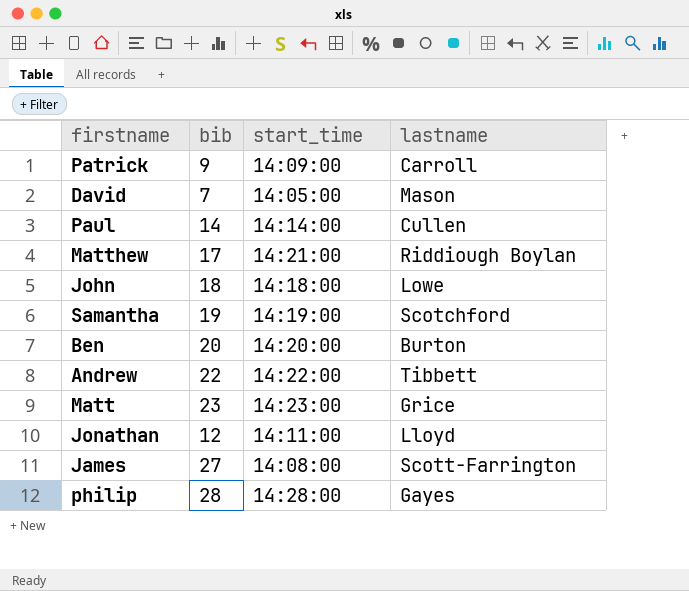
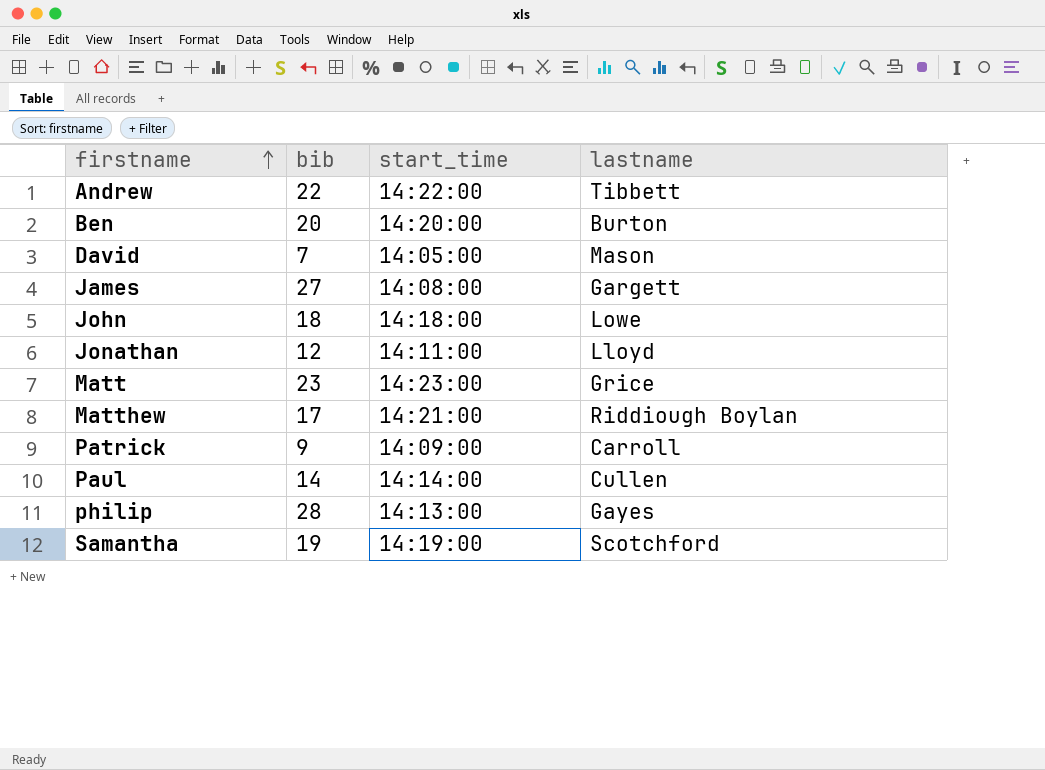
row order: none -> firstname ascending
James | lastname: Scott-Farrington -> Gargett
philip | start_time: 14:28:00 -> 14:13:00

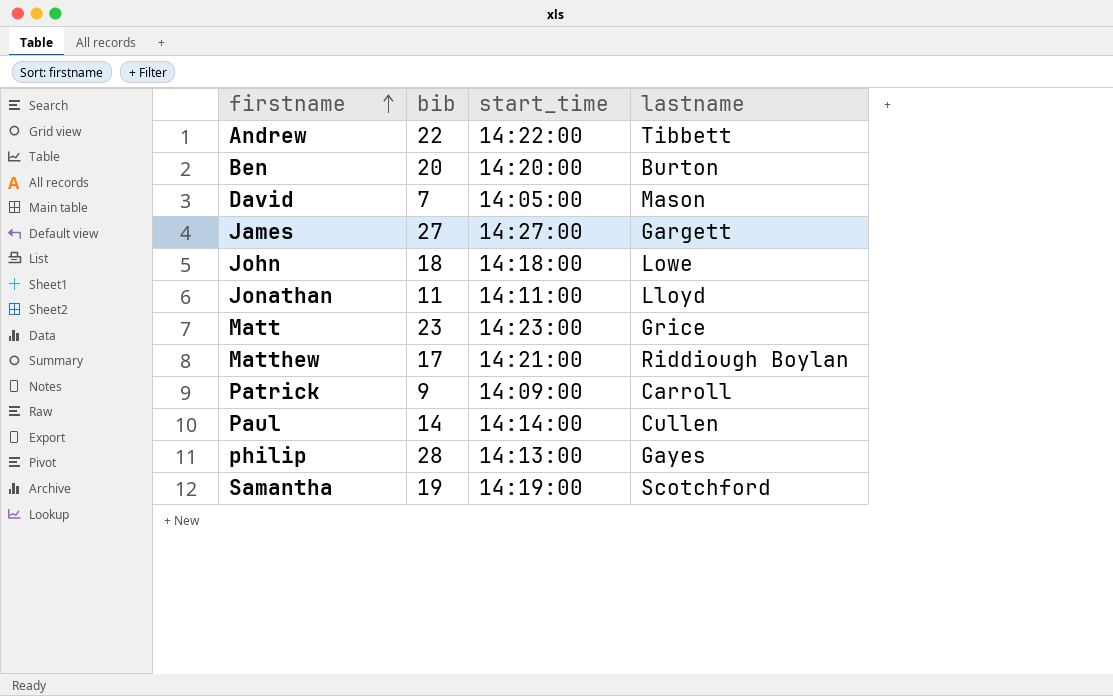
James | start_time: 14:08:00 -> 14:27:00
Jonathan | bib: 12 -> 11

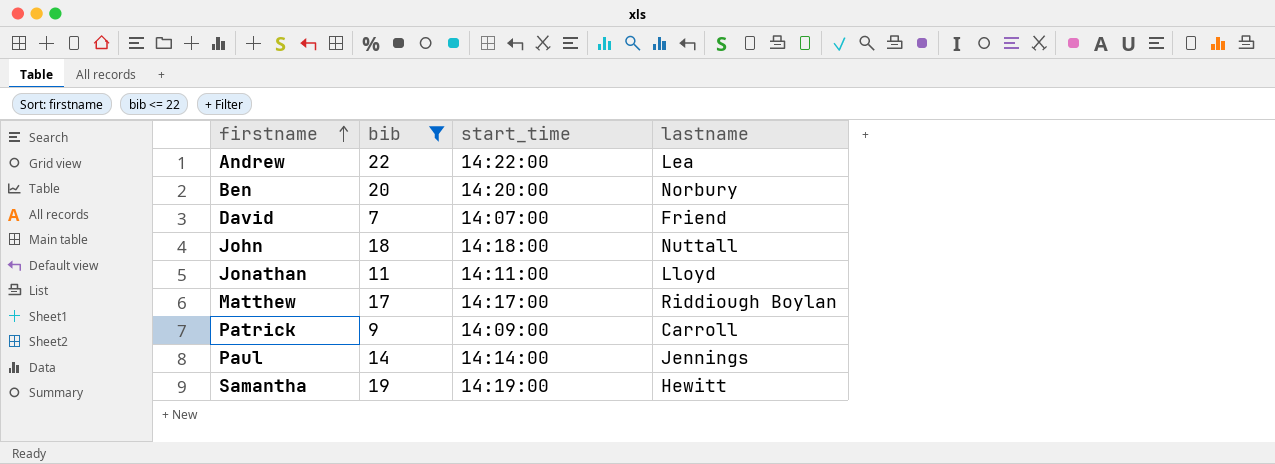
filter: none -> bib <= 22
Andrew | lastname: Tibbett -> Lea
Ben | lastname: Burton -> Norbury
David | start_time: 14:05:00 -> 14:07:00
David | lastname: Mason -> Friend
John | lastname: Lowe -> Nuttall
Matthew | start_time: 14:21:00 -> 14:17:00
Paul | lastname: Cullen -> Jennings
Samantha | lastname: Scotchford -> Hewitt

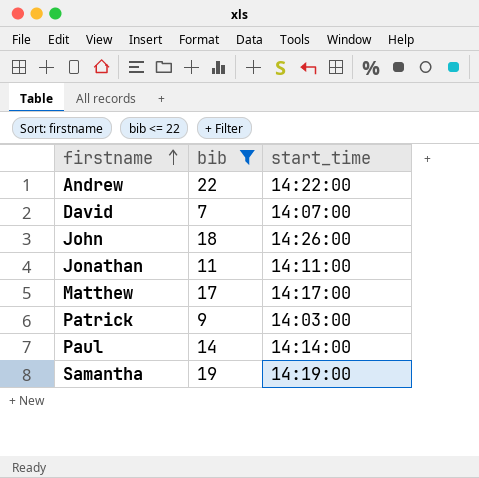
column lastname | position: 4 -> none
row Ben: 20 | 14:20:00 | Norbury -> none
John | start_time: 14:18:00 -> 14:26:00
Patrick | start_time: 14:09:00 -> 14:03:00

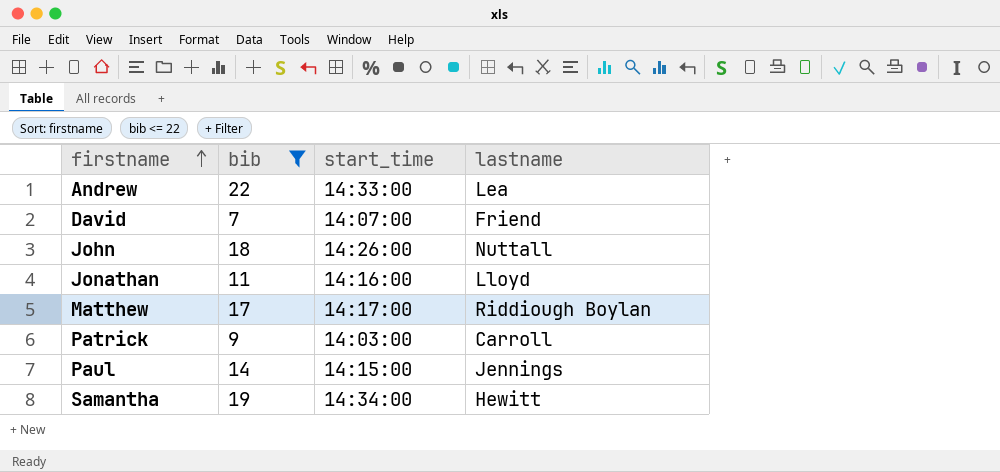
column lastname | position: none -> 4
Andrew | start_time: 14:22:00 -> 14:33:00
Jonathan | start_time: 14:11:00 -> 14:16:00
Paul | start_time: 14:14:00 -> 14:15:00
Samantha | start_time: 14:19:00 -> 14:34:00

